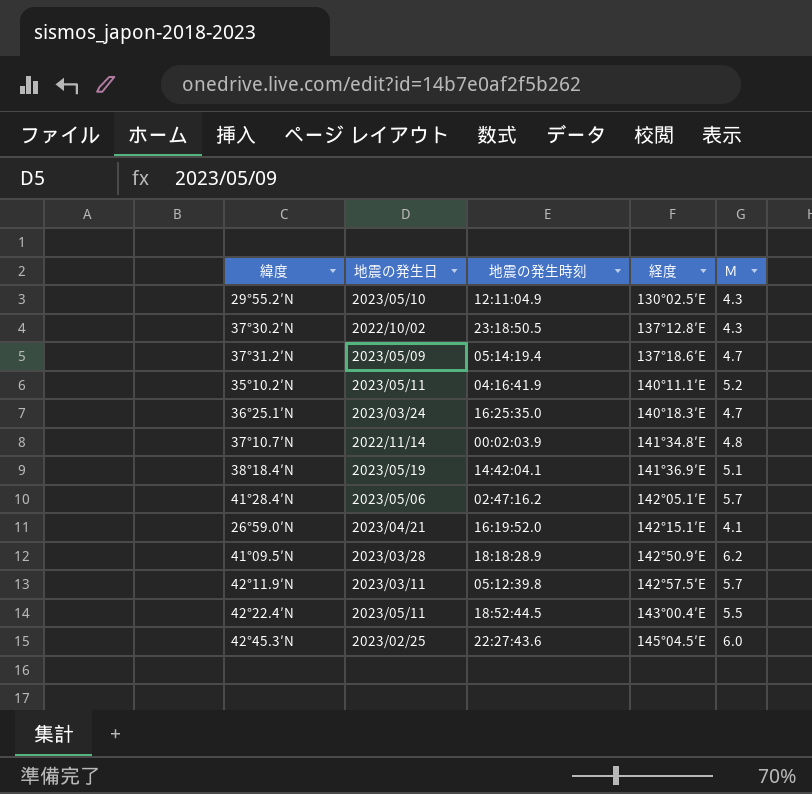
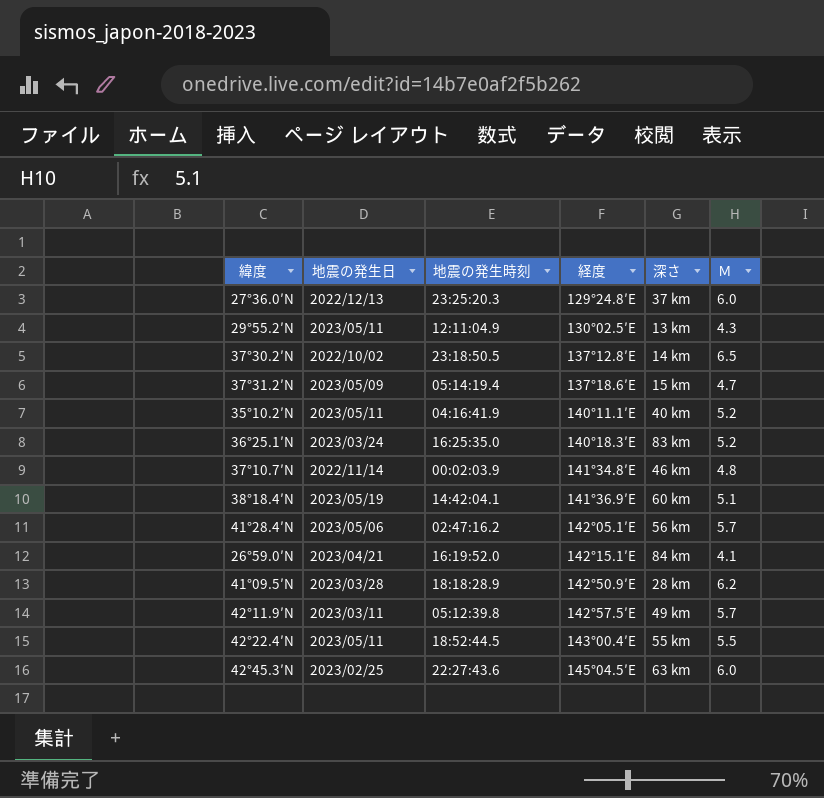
column 深さ | position: none -> 5
row 27°36.0′N: none -> 2022/12/13 | 23:25:20.3 | 129°24.8′E | 37 km | 6.0
29°55.2′N | 地震の発生日: 2023/05/10 -> 2023/05/11
37°30.2′N | Ｍ: 4.3 -> 6.5
36°25.1′N | Ｍ: 4.7 -> 5.2

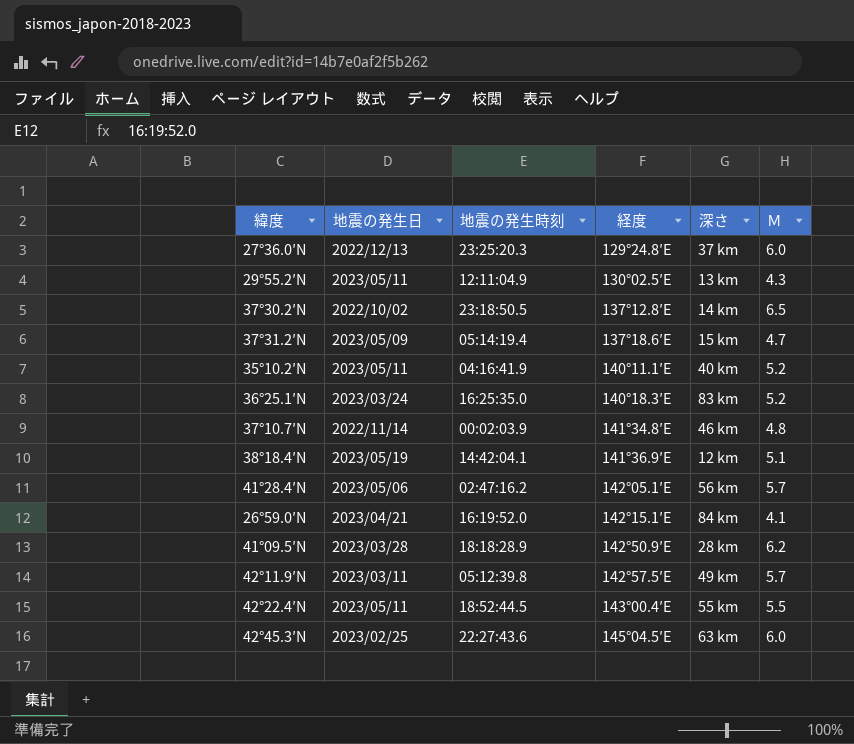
38°18.4′N | 深さ: 60 km -> 12 km

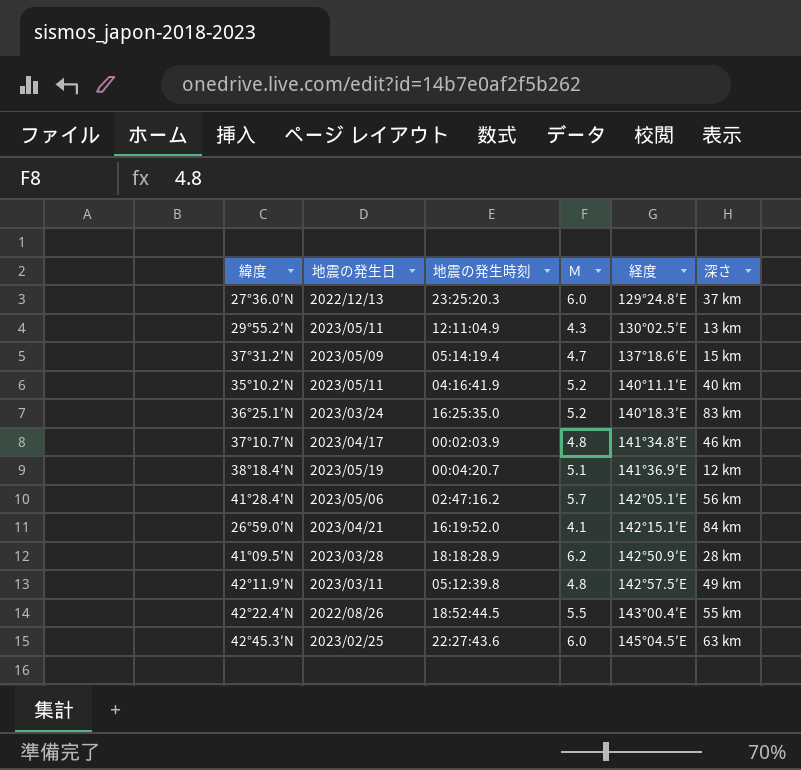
column Ｍ | position: 6 -> 4
row 37°30.2′N: 2022/10/02 | 23:18:50.5 | 137°12.8′E | 14 km | 6.5 -> none
37°10.7′N | 地震の発生日: 2022/11/14 -> 2023/04/17
38°18.4′N | 地震の発生時刻: 14:42:04.1 -> 00:04:20.7
42°11.9′N | Ｍ: 5.7 -> 4.8
42°22.4′N | 地震の発生日: 2023/05/11 -> 2022/08/26

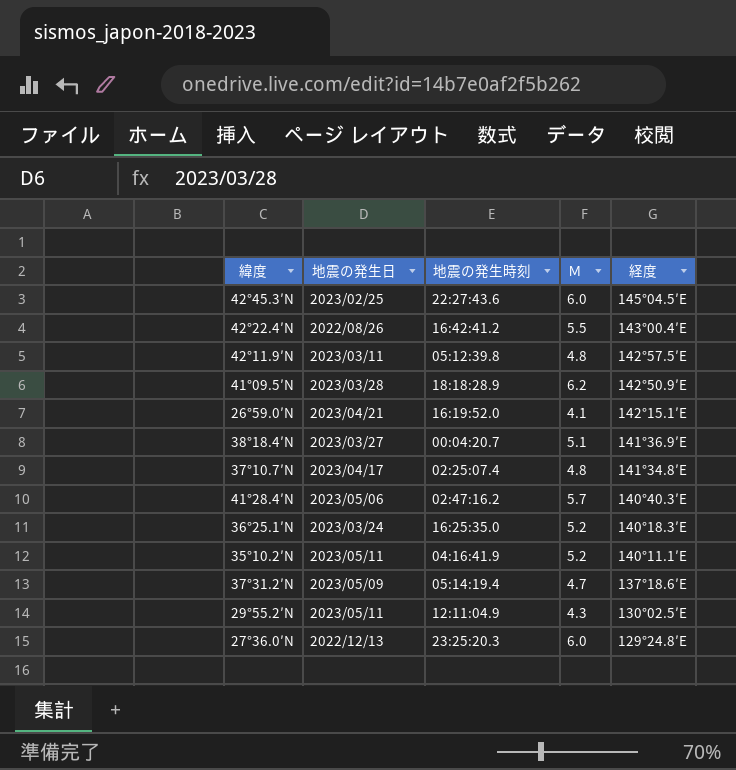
row order: 経度 ascending -> 経度 descending
column 深さ | position: 6 -> none
42°22.4′N | 地震の発生時刻: 18:52:44.5 -> 16:42:41.2
38°18.4′N | 地震の発生日: 2023/05/19 -> 2023/03/27
37°10.7′N | 地震の発生時刻: 00:02:03.9 -> 02:25:07.4
41°28.4′N | 経度: 142°05.1′E -> 140°40.3′E

